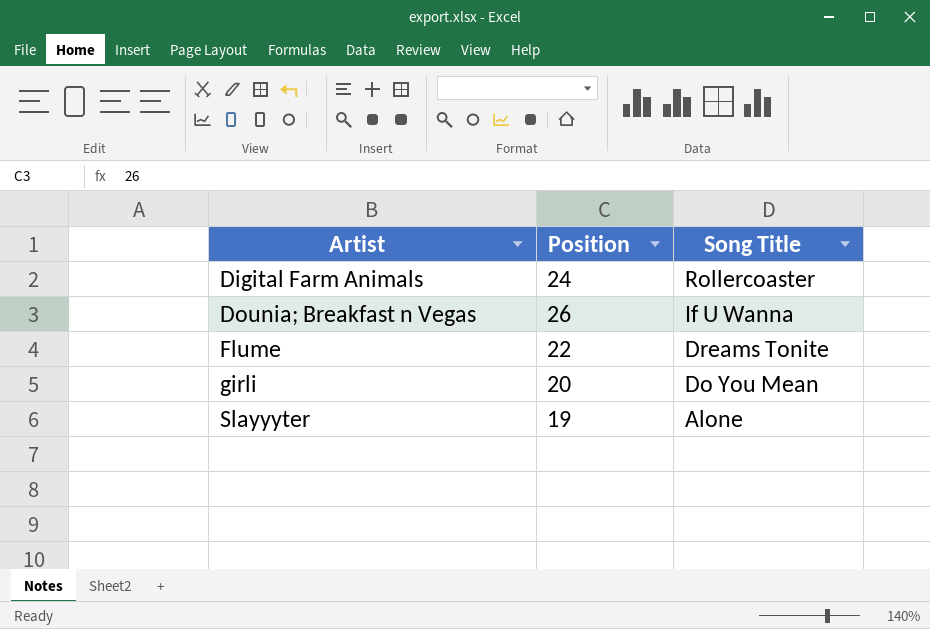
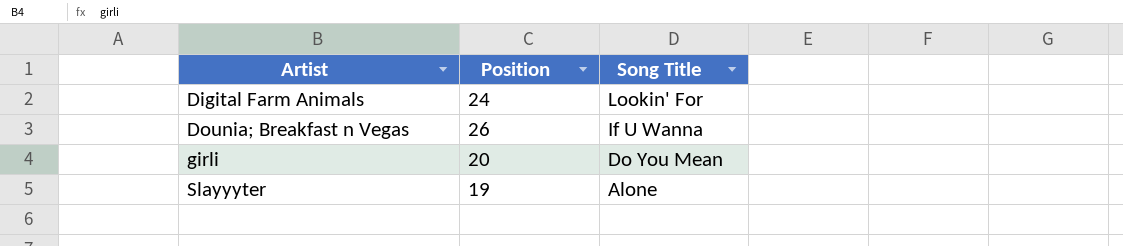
row Flume: 22 | Dreams Tonite -> none
Digital Farm Animals | Song Title: Rollercoaster -> Lookin' For

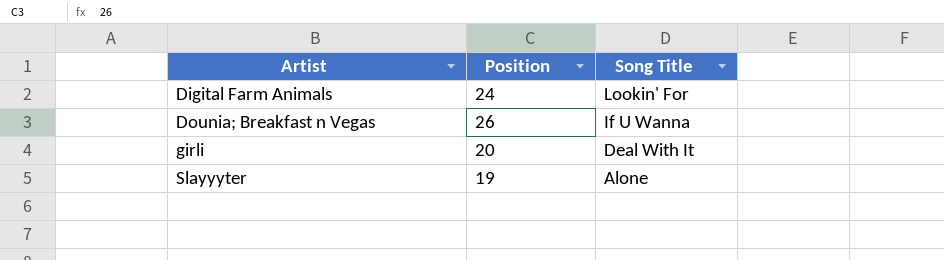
girli | Song Title: Do You Mean -> Deal With It

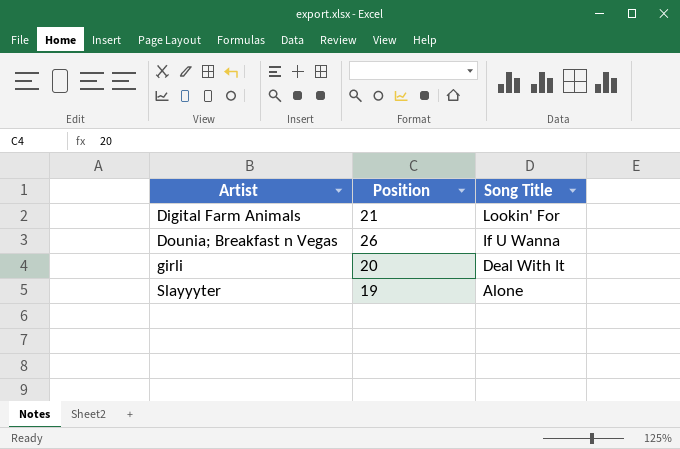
Digital Farm Animals | Position: 24 -> 21

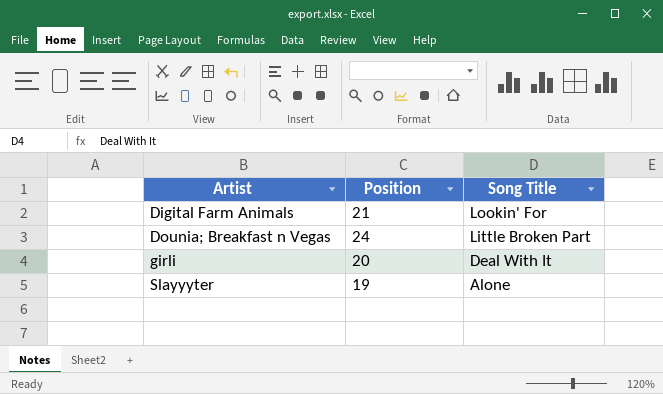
Dounia; Breakfast n Vegas | Position: 26 -> 24
Dounia; Breakfast n Vegas | Song Title: If U Wanna -> Little Broken Part

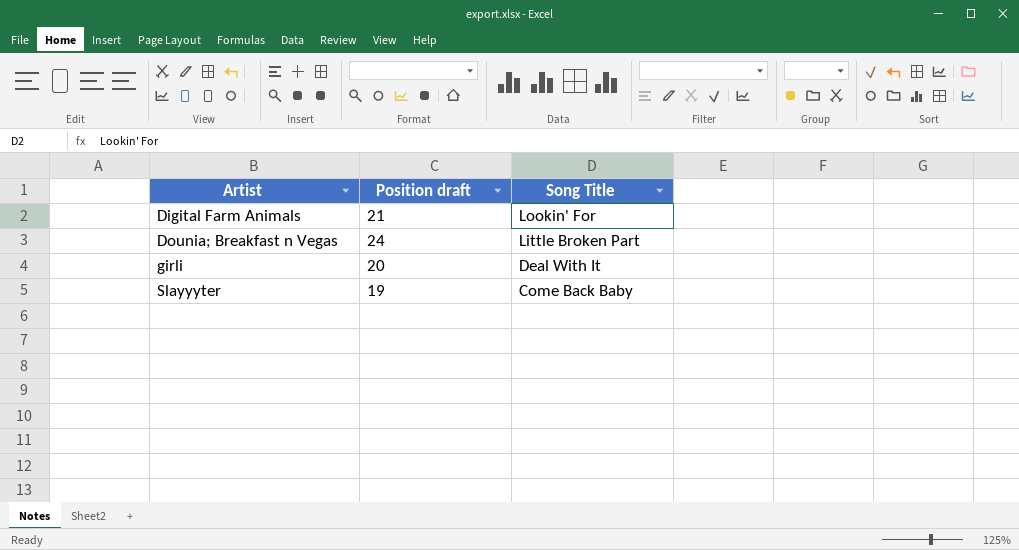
column name: Position -> Position draft
Slayyyter | Song Title: Alone -> Come Back Baby

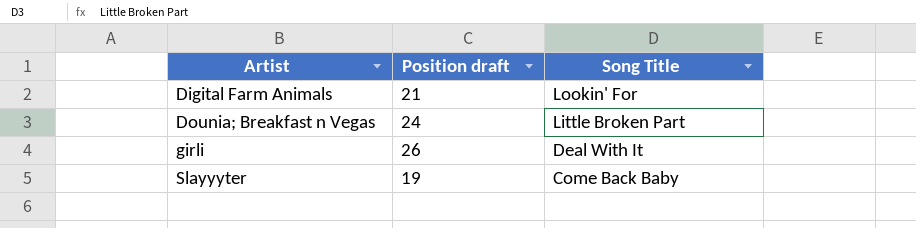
girli | Position draft: 20 -> 26

